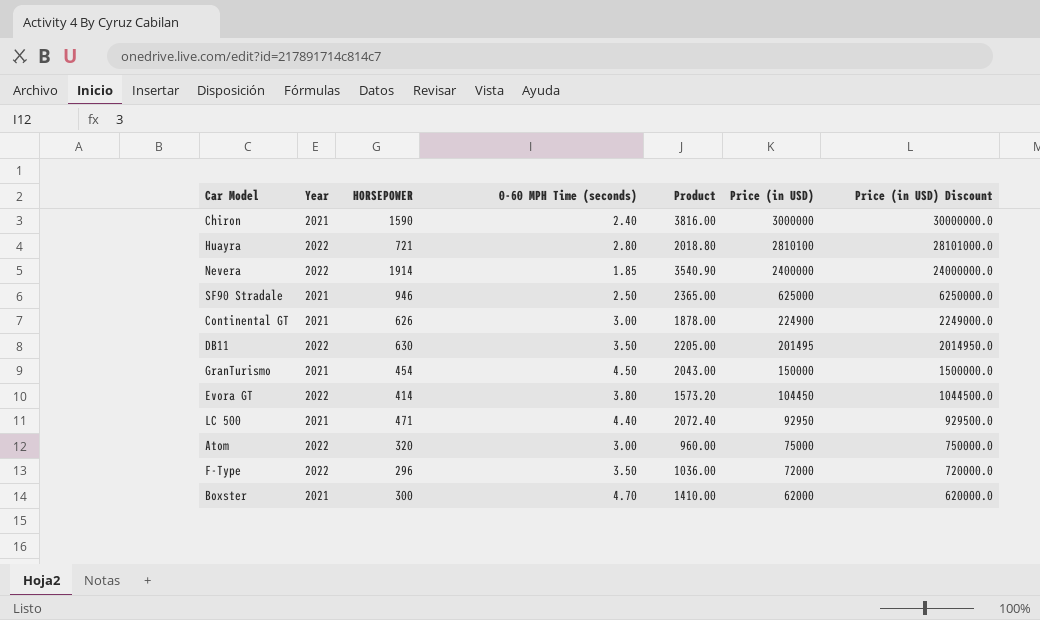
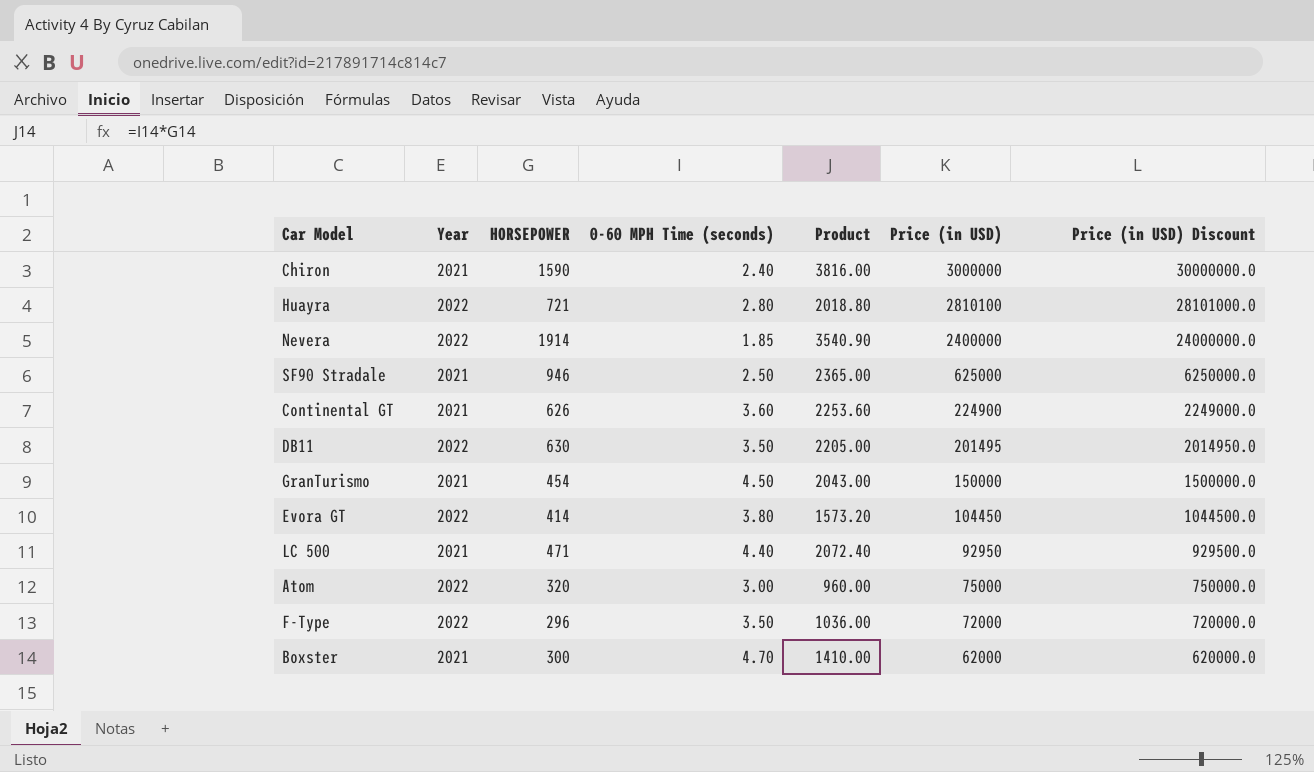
Continental GT | 0-60 MPH Time (seconds): 3.00 -> 3.60
Continental GT | Product: 1878.00 -> 2253.60

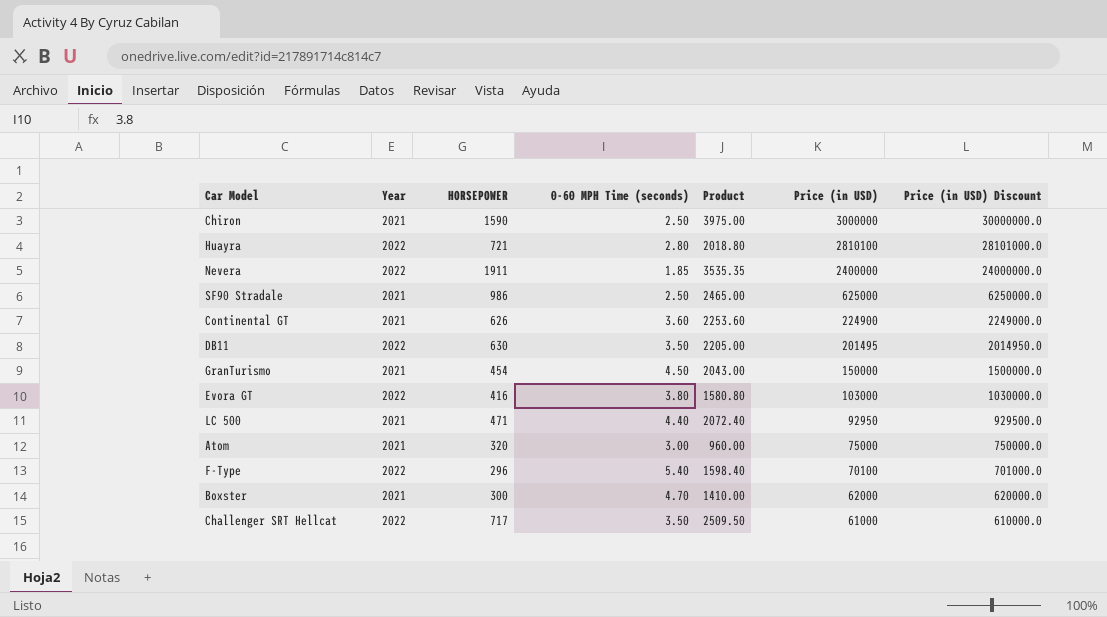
Chiron | 0-60 MPH Time (seconds): 2.40 -> 2.50
Chiron | Product: 3816.00 -> 3975.00
Nevera | HORSEPOWER: 1914 -> 1911
Nevera | Product: 3540.90 -> 3535.35
SF90 Stradale | HORSEPOWER: 946 -> 986
SF90 Stradale | Product: 2365.00 -> 2465.00
Evora GT | HORSEPOWER: 414 -> 416
Evora GT | Product: 1573.20 -> 1580.80
Evora GT | Price (in USD): 104450 -> 103000
Evora GT | Price (in USD) Discount: 1044500.0 -> 1030000.0
Atom | Year: 2022 -> 2021
F-Type | 0-60 MPH Time (seconds): 3.50 -> 5.40
F-Type | Product: 1036.00 -> 1598.40
F-Type | Price (in USD): 72000 -> 70100
F-Type | Price (in USD) Discount: 720000.0 -> 701000.0
row Challenger SRT Hellcat: none -> 2022 | 717 | 3.50 | 2509.50 | 61000 | 610000.0

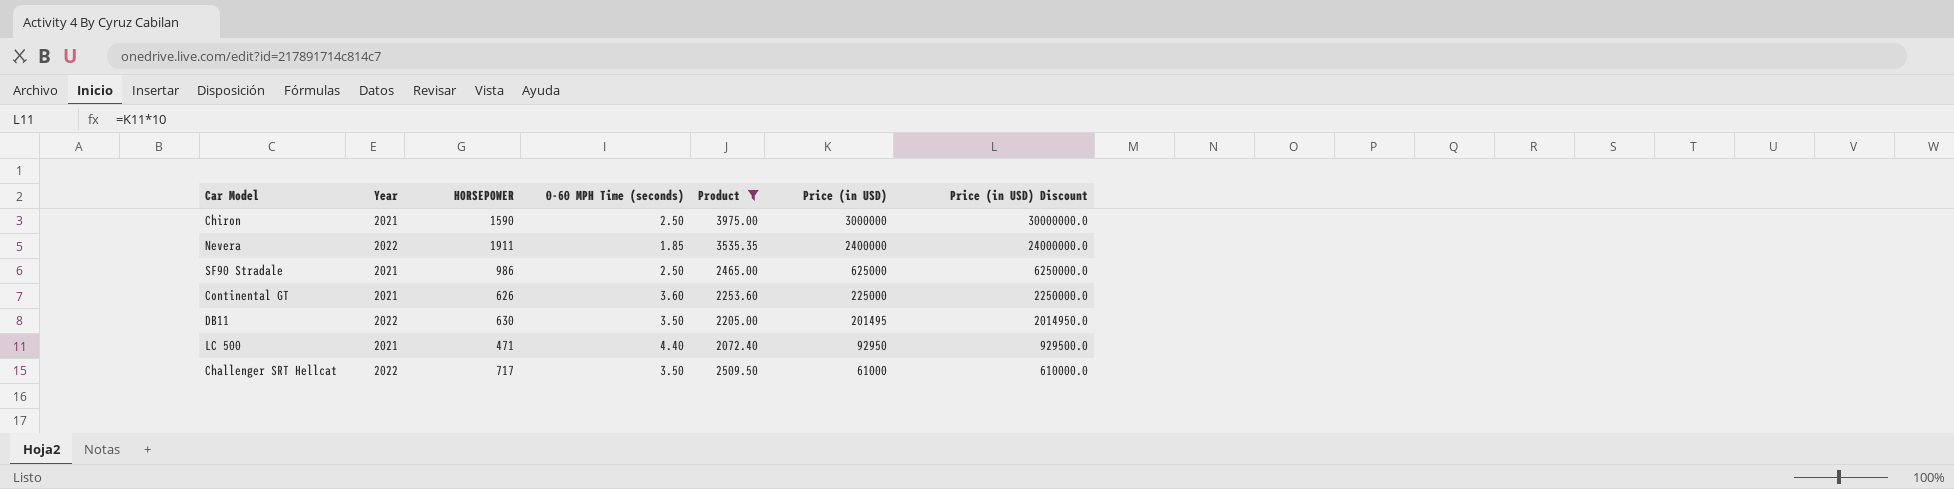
filter: none -> Product >= 2072.40
Continental GT | Price (in USD): 224900 -> 225000
Continental GT | Price (in USD) Discount: 2249000.0 -> 2250000.0

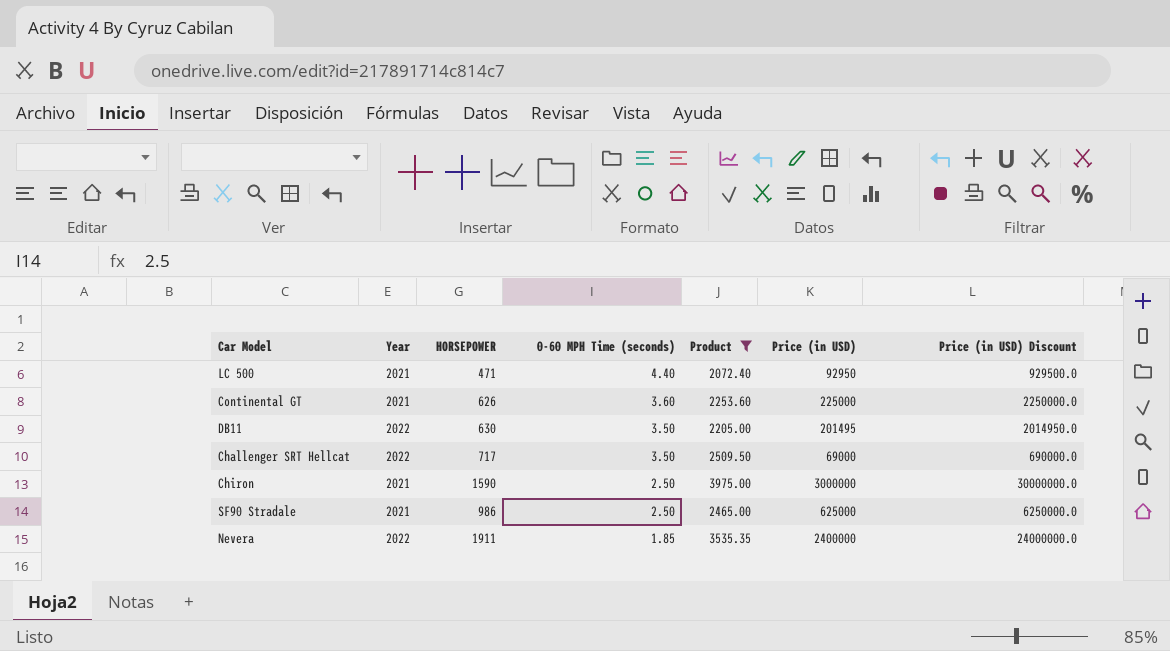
row order: Price (in USD) descending -> 0-60 MPH Time (seconds) descending
Challenger SRT Hellcat | Price (in USD): 61000 -> 69000
Challenger SRT Hellcat | Price (in USD) Discount: 610000.0 -> 690000.0

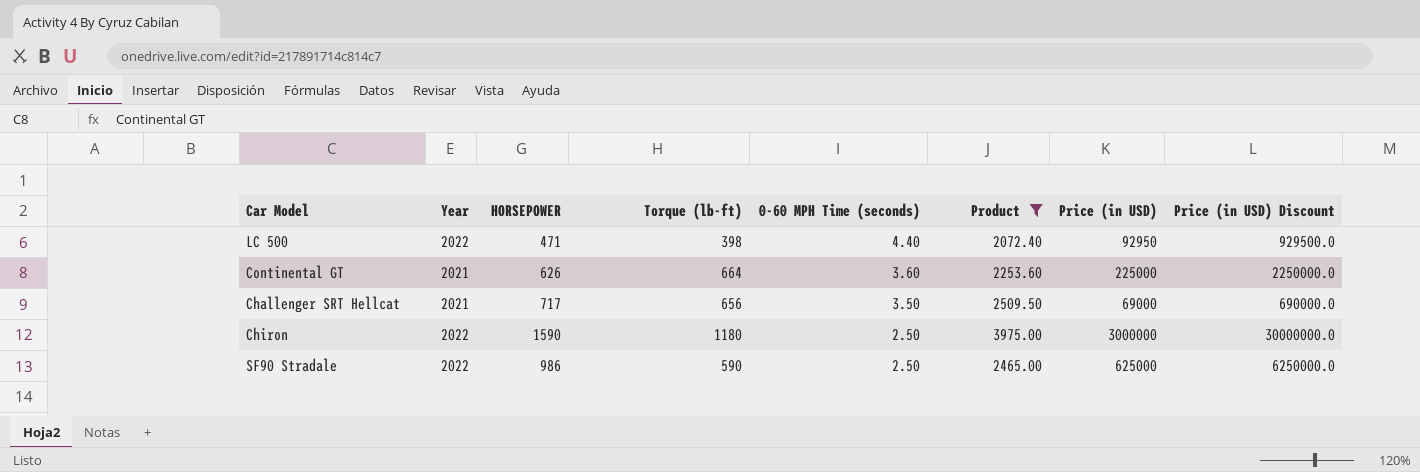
column Torque (lb-ft) | position: none -> 4
row DB11: 2022 | 630 | 3.50 | 2205.00 | 201495 | 2014950.0 -> none
row Nevera: 2022 | 1911 | 1.85 | 3535.35 | 2400000 | 24000000.0 -> none
LC 500 | Year: 2021 -> 2022
Challenger SRT Hellcat | Year: 2022 -> 2021
Chiron | Year: 2021 -> 2022
SF90 Stradale | Year: 2021 -> 2022

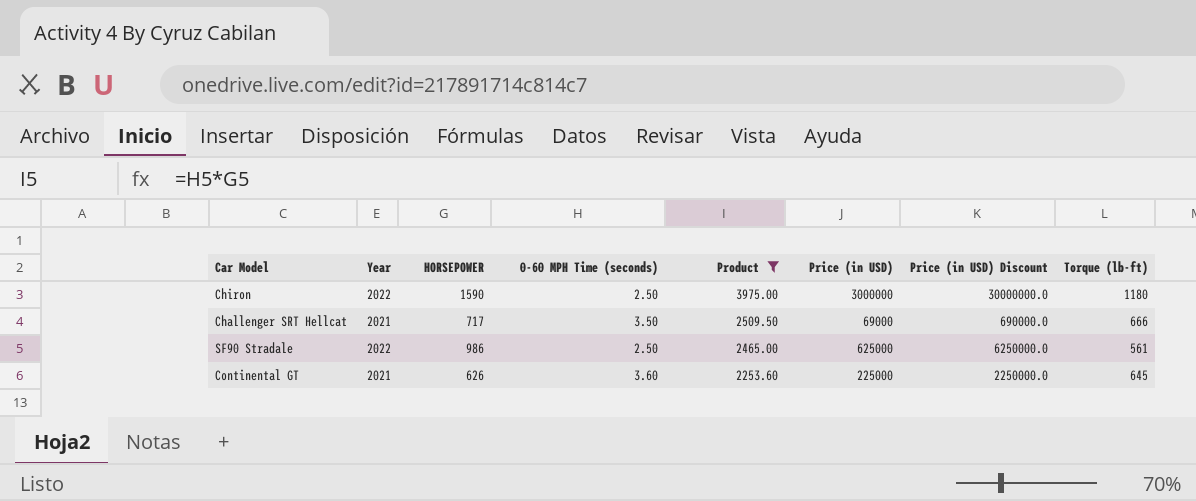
row order: 0-60 MPH Time (seconds) descending -> Product descending
column Torque (lb-ft) | position: 4 -> 8
row LC 500: 2022 | 471 | 398 | 4.40 | 2072.40 | 92950 | 929500.0 -> none
Challenger SRT Hellcat | Torque (lb-ft): 656 -> 666
SF90 Stradale | Torque (lb-ft): 590 -> 561
Continental GT | Torque (lb-ft): 664 -> 645

